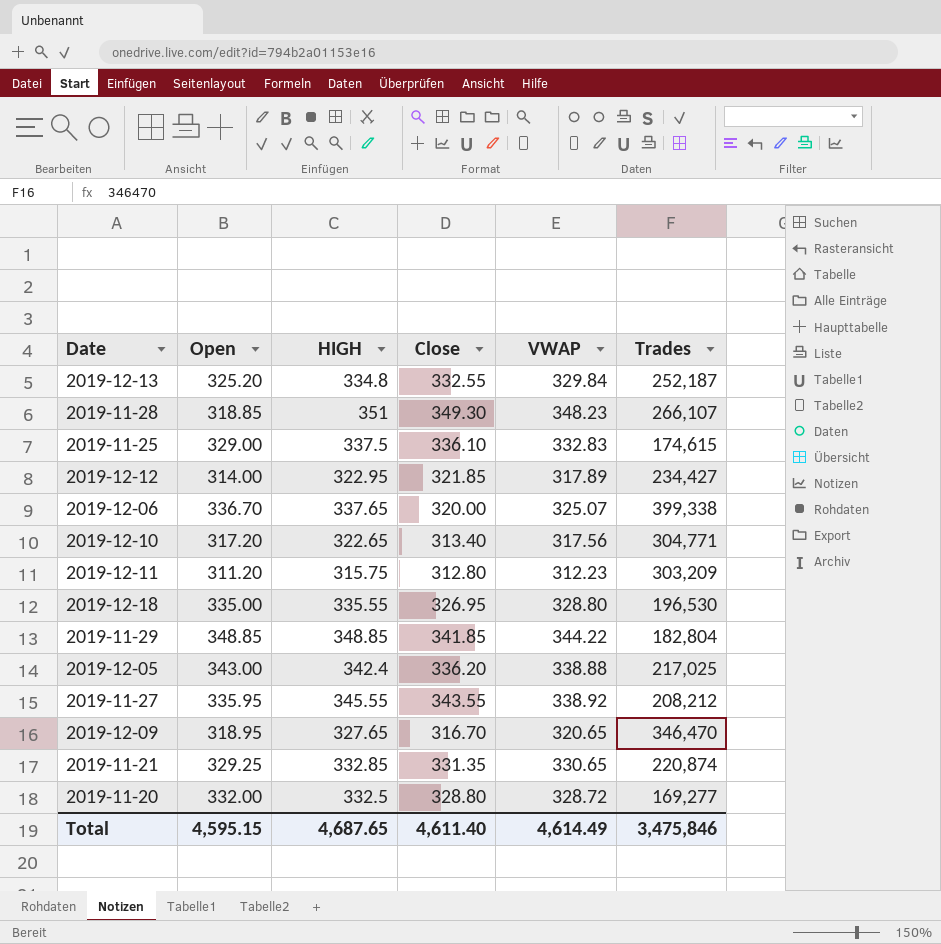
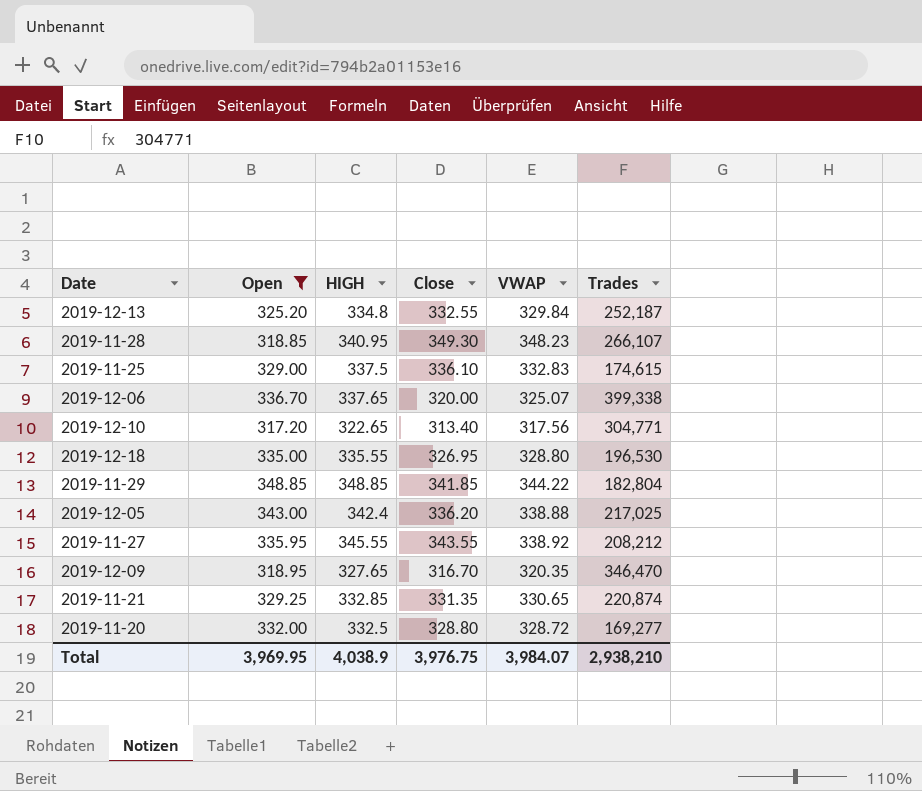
filter: none -> Open >= 317.20
2019-11-28 | HIGH: 351 -> 340.95
2019-12-09 | VWAP: 320.65 -> 320.35
Total | Open: 4,595.15 -> 3,969.95
Total | HIGH: 4,687.65 -> 4,038.9
Total | Close: 4,611.40 -> 3,976.75
Total | VWAP: 4,614.49 -> 3,984.07
Total | Trades: 3,475,846 -> 2,938,210

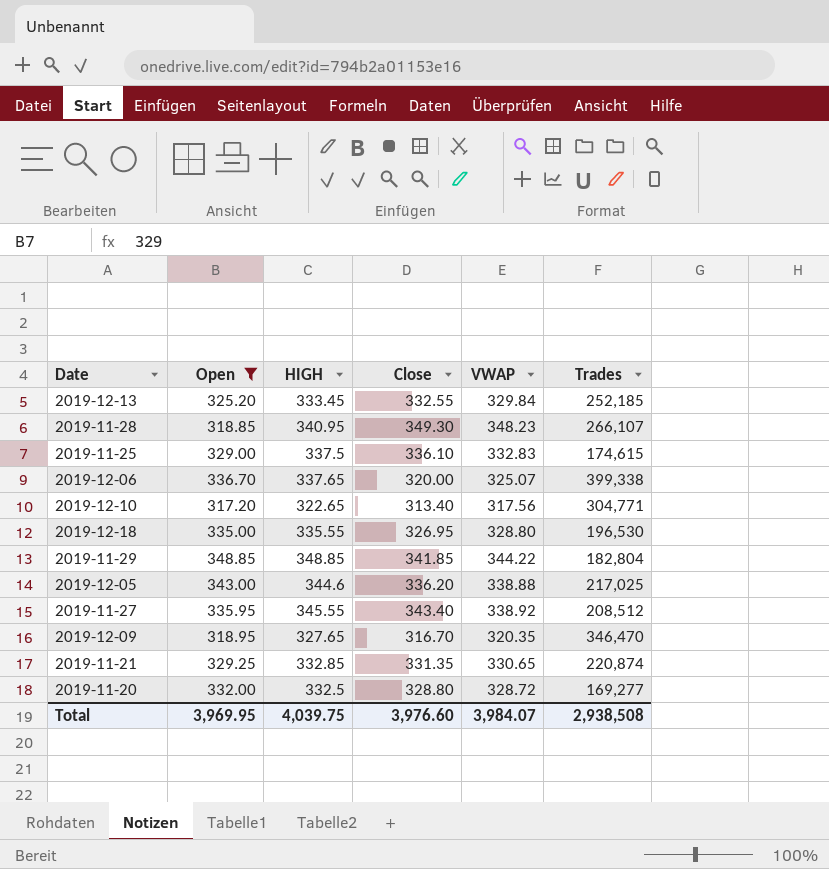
2019-12-13 | HIGH: 334.8 -> 333.45
2019-12-13 | Trades: 252,187 -> 252,185
2019-12-05 | HIGH: 342.4 -> 344.6
2019-11-27 | Close: 343.55 -> 343.40
2019-11-27 | Trades: 208,212 -> 208,512
Total | HIGH: 4,038.9 -> 4,039.75
Total | Close: 3,976.75 -> 3,976.60
Total | Trades: 2,938,210 -> 2,938,508

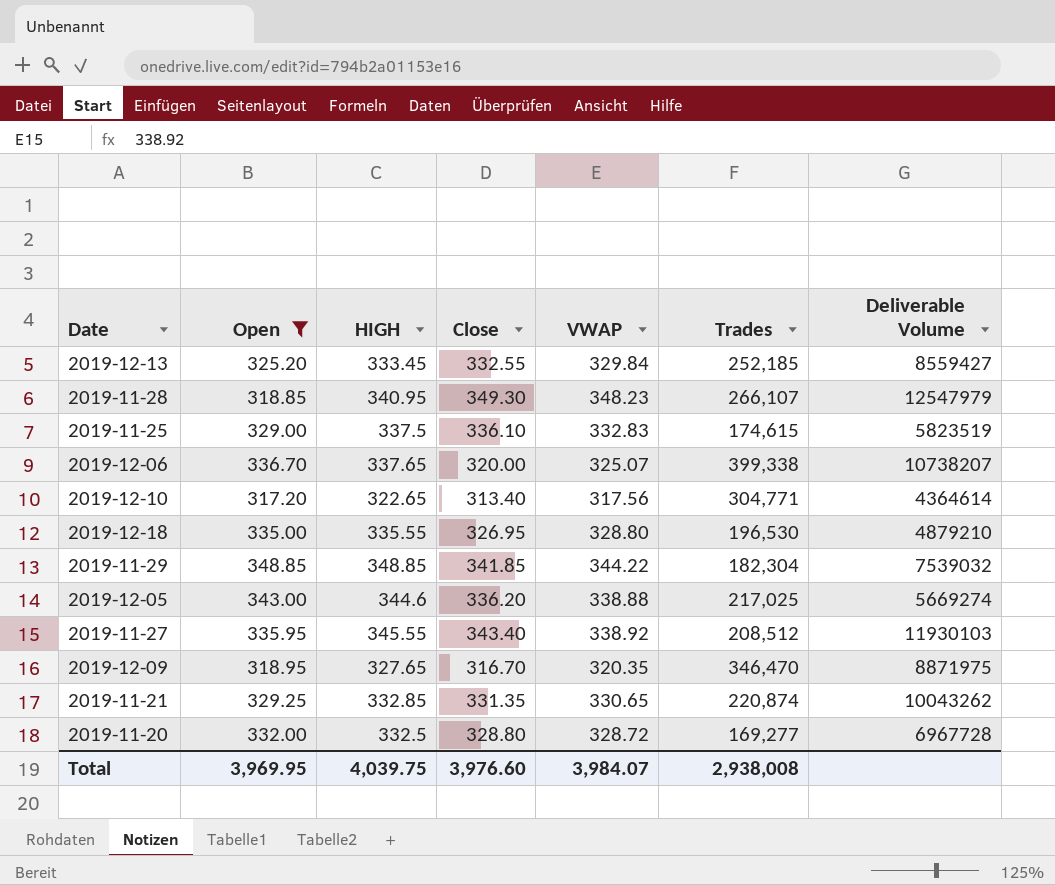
column Deliverable Volume | position: none -> 7
2019-11-29 | Trades: 182,804 -> 182,304
Total | Trades: 2,938,508 -> 2,938,008

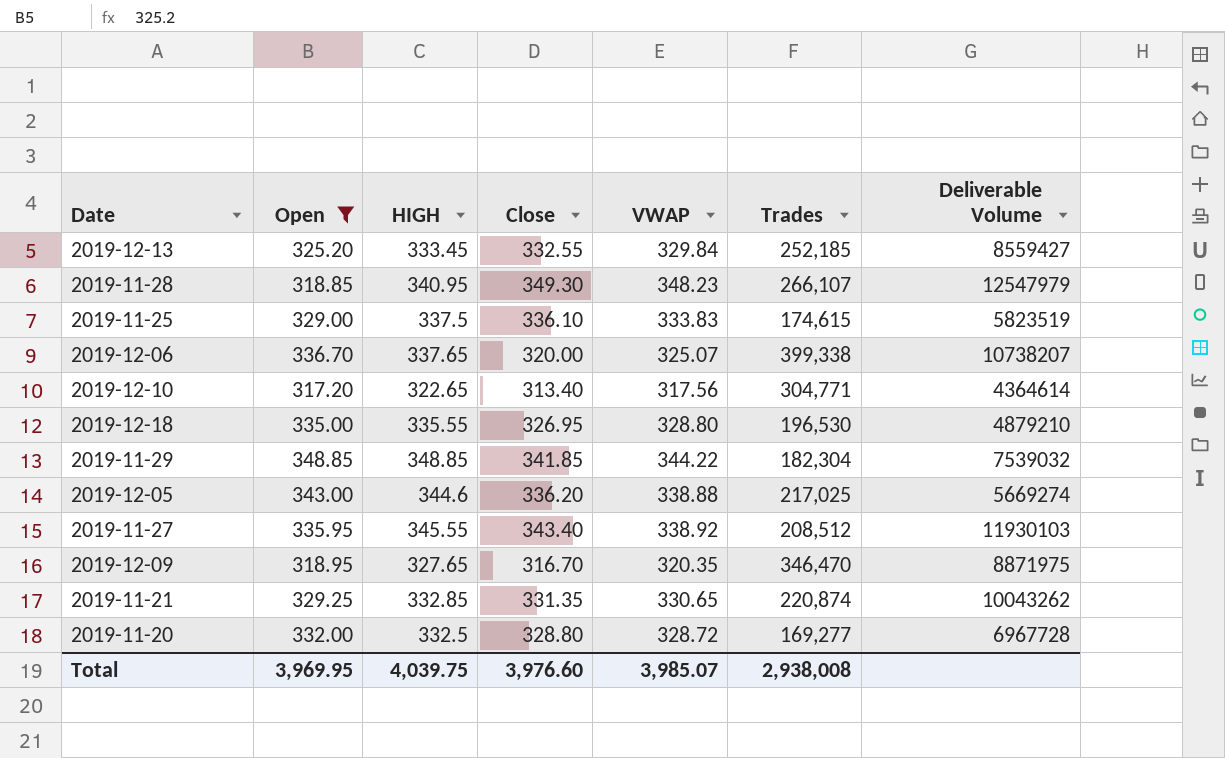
2019-11-25 | VWAP: 332.83 -> 333.83
Total | VWAP: 3,984.07 -> 3,985.07

